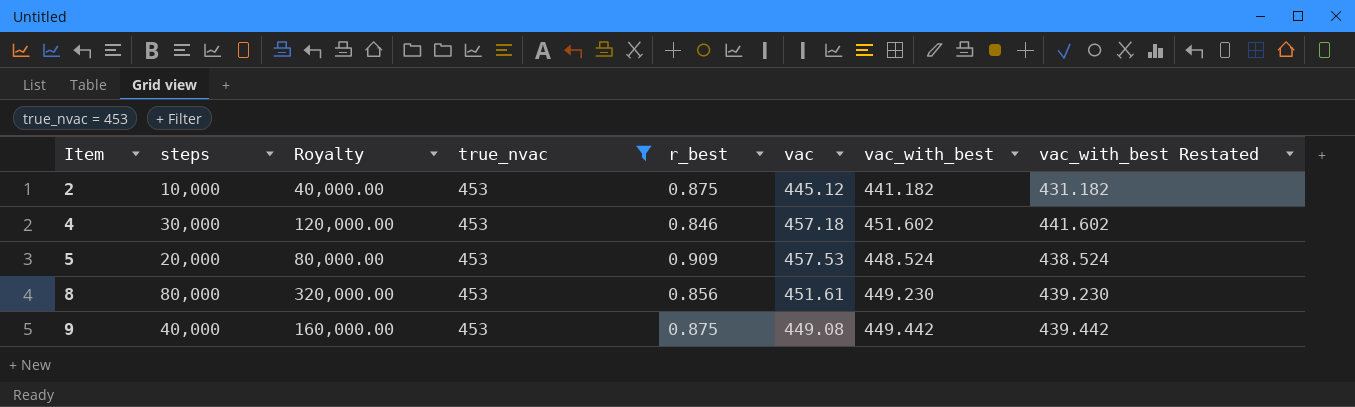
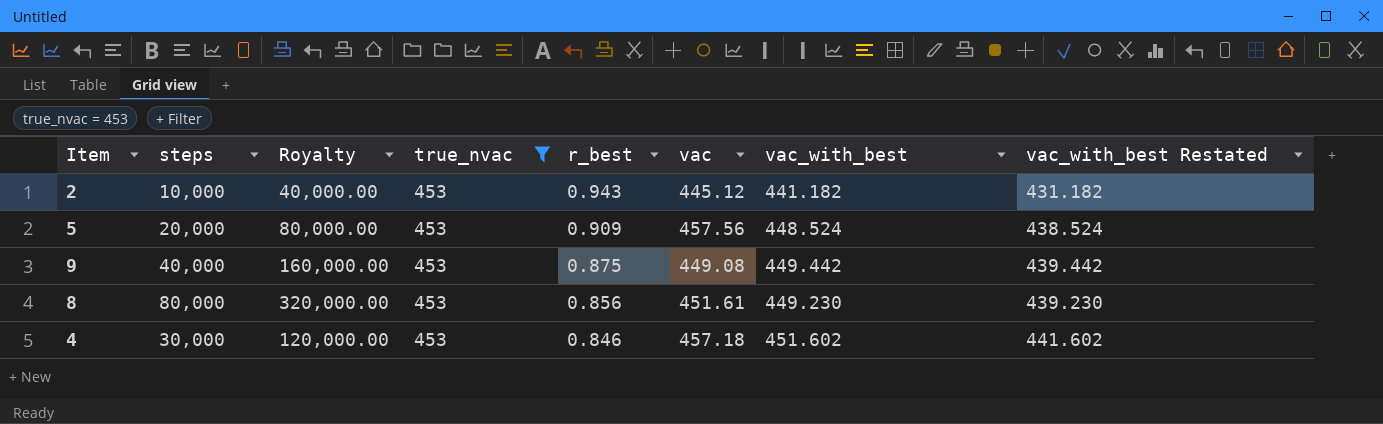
row order: Item ascending -> r_best descending
2 | r_best: 0.875 -> 0.943
5 | vac: 457.53 -> 457.56

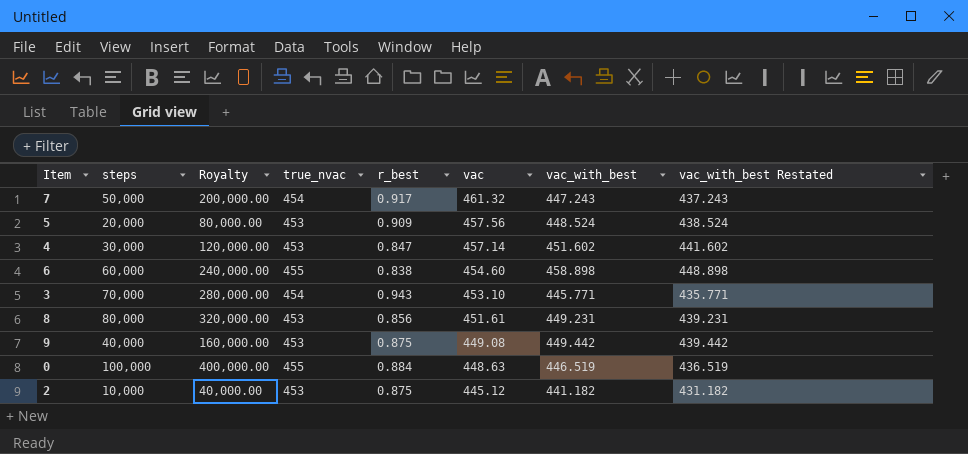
filter: true_nvac = 453 -> none
row order: r_best descending -> vac descending
4 | r_best: 0.846 -> 0.847
4 | vac: 457.18 -> 457.14
8 | vac_with_best: 449.230 -> 449.231
8 | vac_with_best Restated: 439.230 -> 439.231
2 | r_best: 0.943 -> 0.875

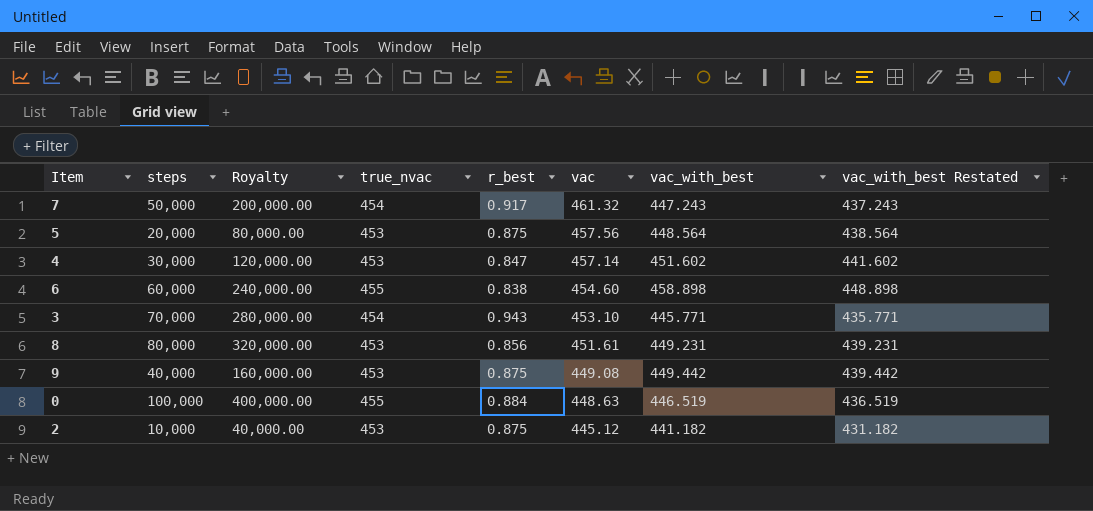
5 | r_best: 0.909 -> 0.875
5 | vac_with_best: 448.524 -> 448.564
5 | vac_with_best Restated: 438.524 -> 438.564

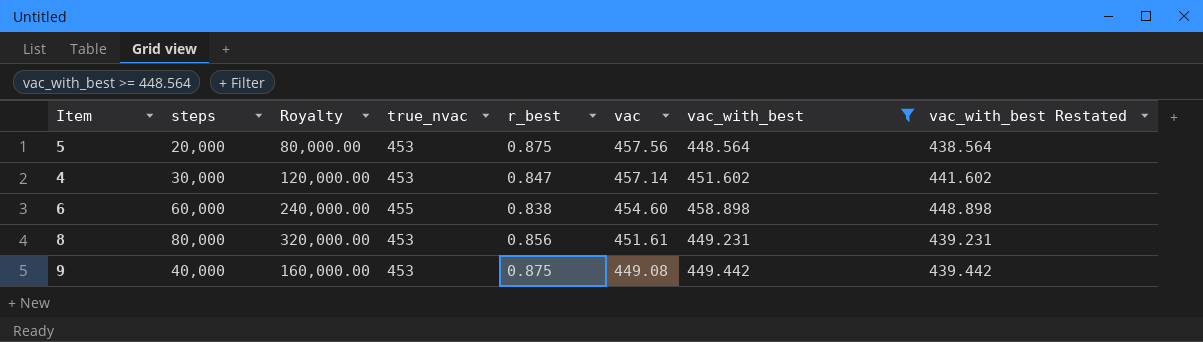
filter: none -> vac_with_best >= 448.564

